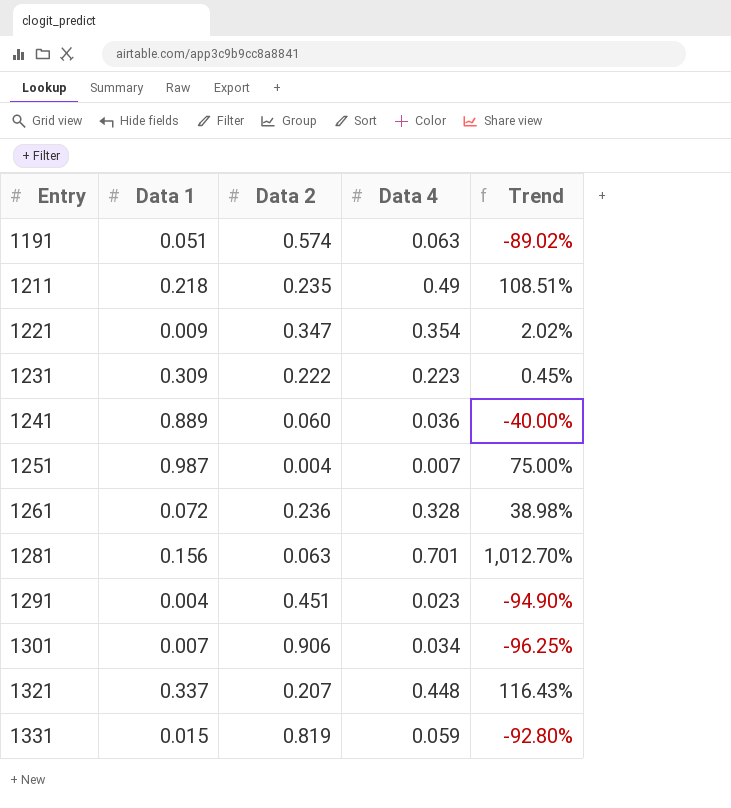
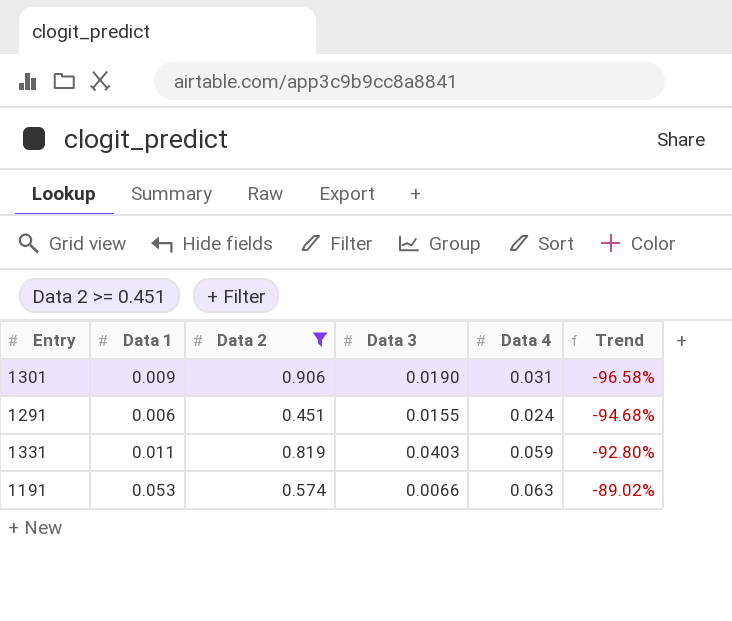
filter: none -> Data 2 >= 0.451
row order: Entry ascending -> Trend ascending
column Data 3 | position: none -> 4
1301 | Data 1: 0.007 -> 0.009
1301 | Data 4: 0.034 -> 0.031
1301 | Trend: -96.25% -> -96.58%
1291 | Data 1: 0.004 -> 0.006
1291 | Data 4: 0.023 -> 0.024
1291 | Trend: -94.90% -> -94.68%
1331 | Data 1: 0.015 -> 0.011
1191 | Data 1: 0.051 -> 0.053

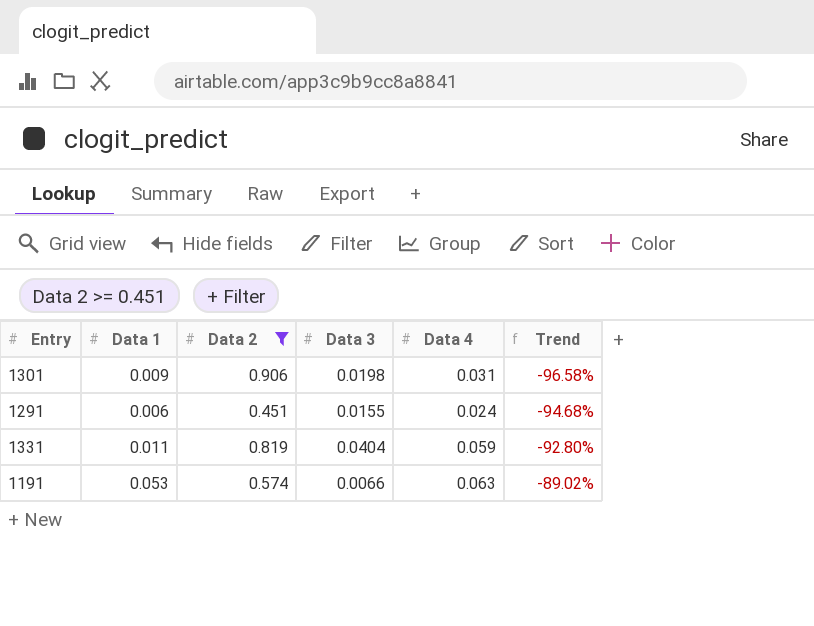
1301 | Data 3: 0.0190 -> 0.0198
1331 | Data 3: 0.0403 -> 0.0404

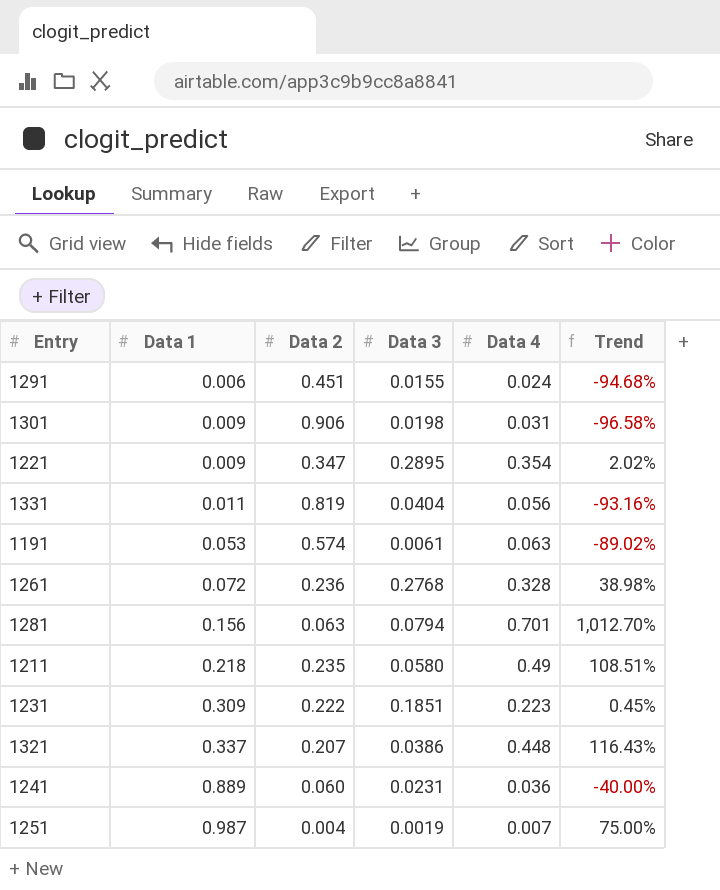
filter: Data 2 >= 0.451 -> none
row order: Trend ascending -> Data 1 ascending
1331 | Data 4: 0.059 -> 0.056
1331 | Trend: -92.80% -> -93.16%
1191 | Data 3: 0.0066 -> 0.0061

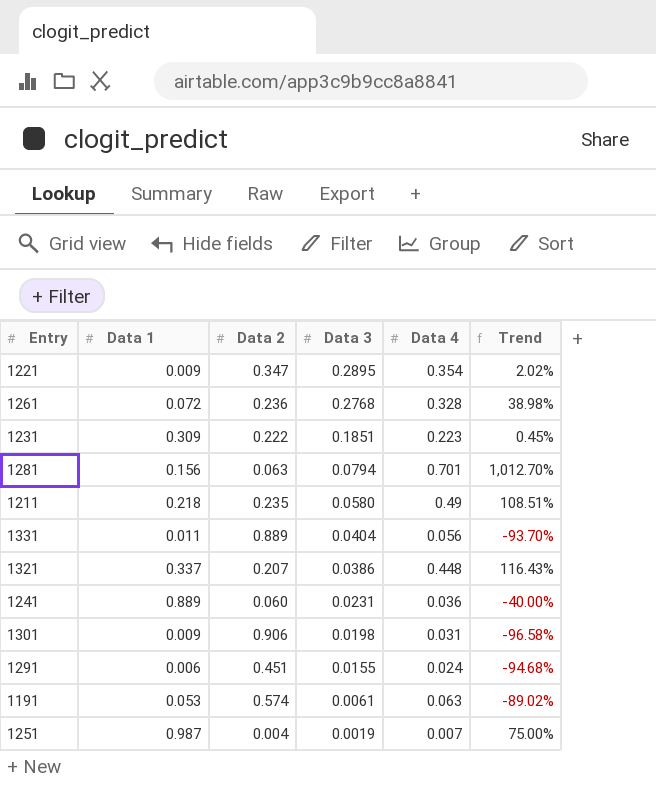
row order: Data 1 ascending -> Data 3 descending
1331 | Data 2: 0.819 -> 0.889
1331 | Trend: -93.16% -> -93.70%

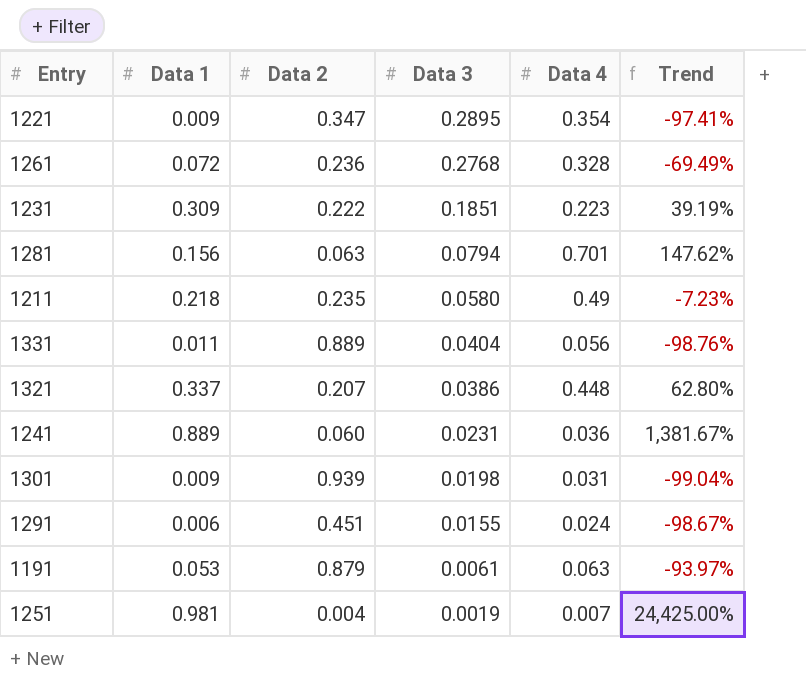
column Trend | formula: ([Data 4] - [Data 2]) / [Data 2] -> ([Data 1] - [Data 2]) / [Data 2]
1301 | Data 2: 0.906 -> 0.939
1191 | Data 2: 0.574 -> 0.879
1251 | Data 1: 0.987 -> 0.981

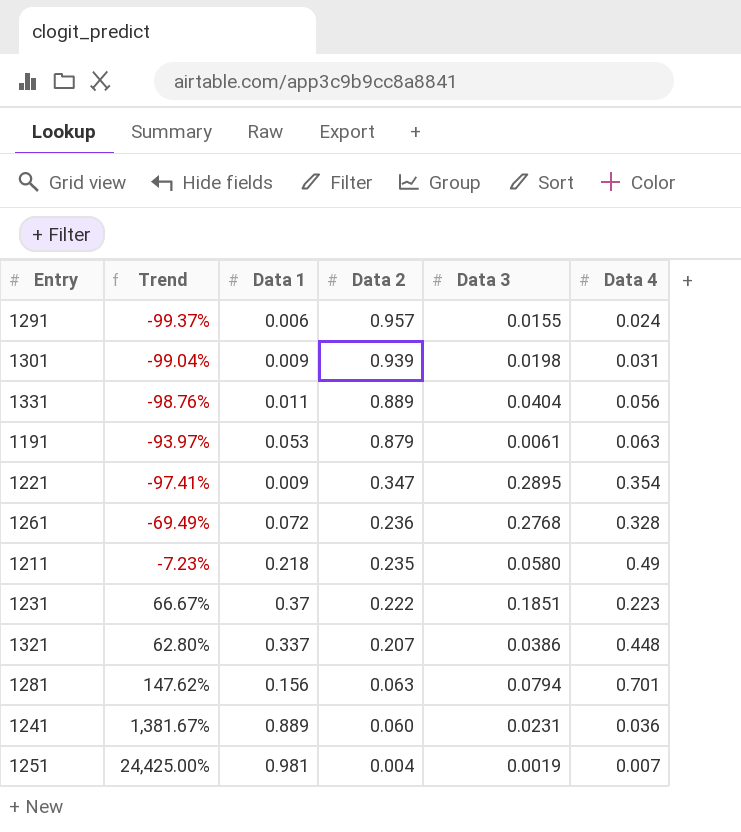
row order: Data 3 descending -> Data 2 descending
column Trend | position: 6 -> 2
1291 | Trend: -98.67% -> -99.37%
1291 | Data 2: 0.451 -> 0.957
1231 | Trend: 39.19% -> 66.67%
1231 | Data 1: 0.309 -> 0.37

